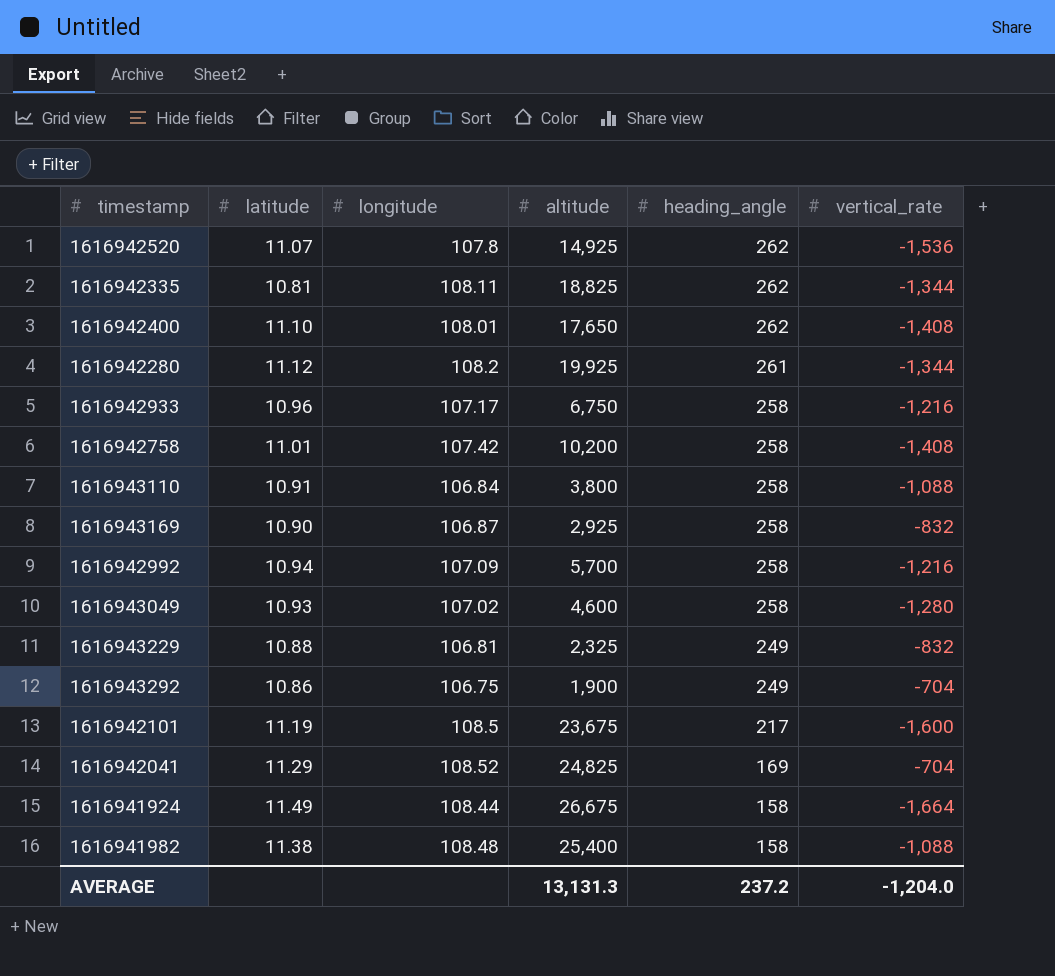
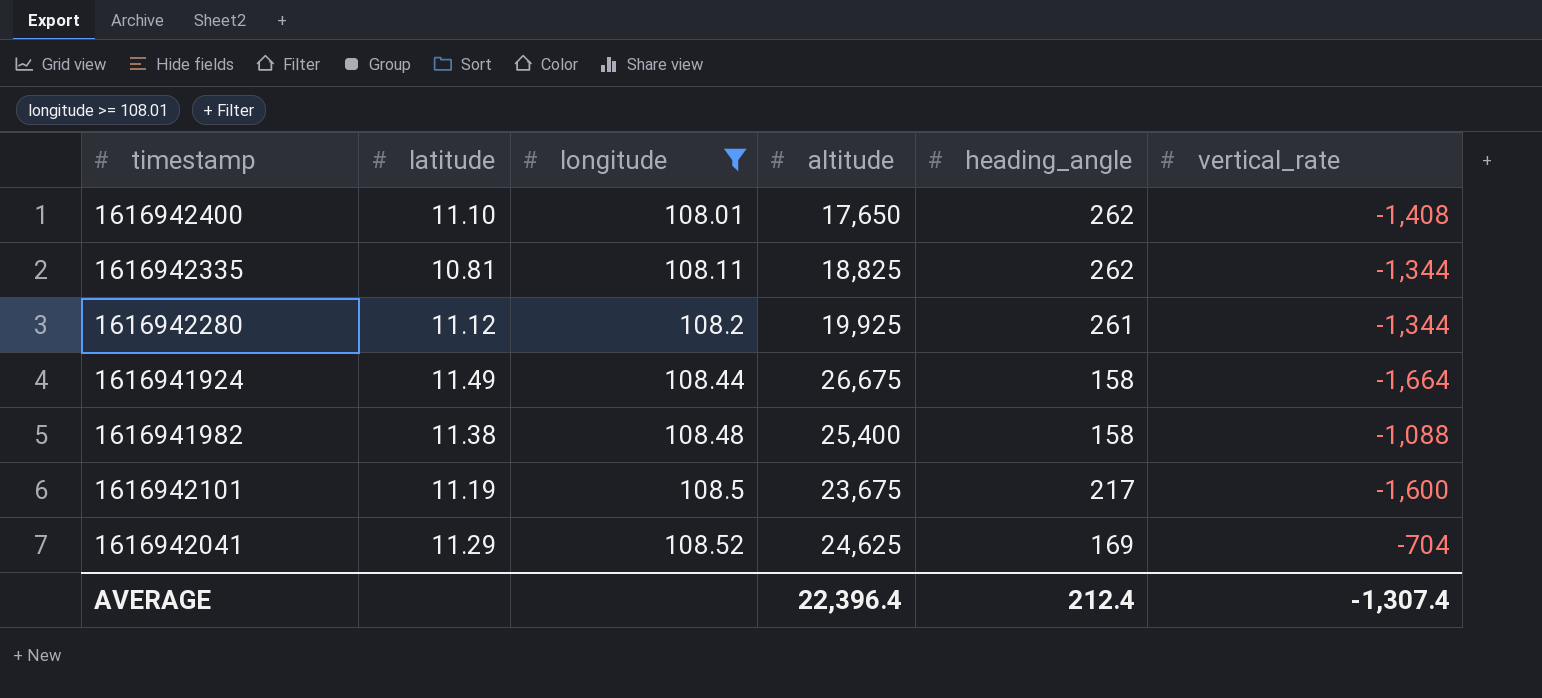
filter: none -> longitude >= 108.01
row order: heading_angle descending -> longitude ascending
1616942041 | altitude: 24,825 -> 24,625
AVERAGE | altitude: 13,131.3 -> 22,396.4
AVERAGE | heading_angle: 237.2 -> 212.4
AVERAGE | vertical_rate: -1,204.0 -> -1,307.4

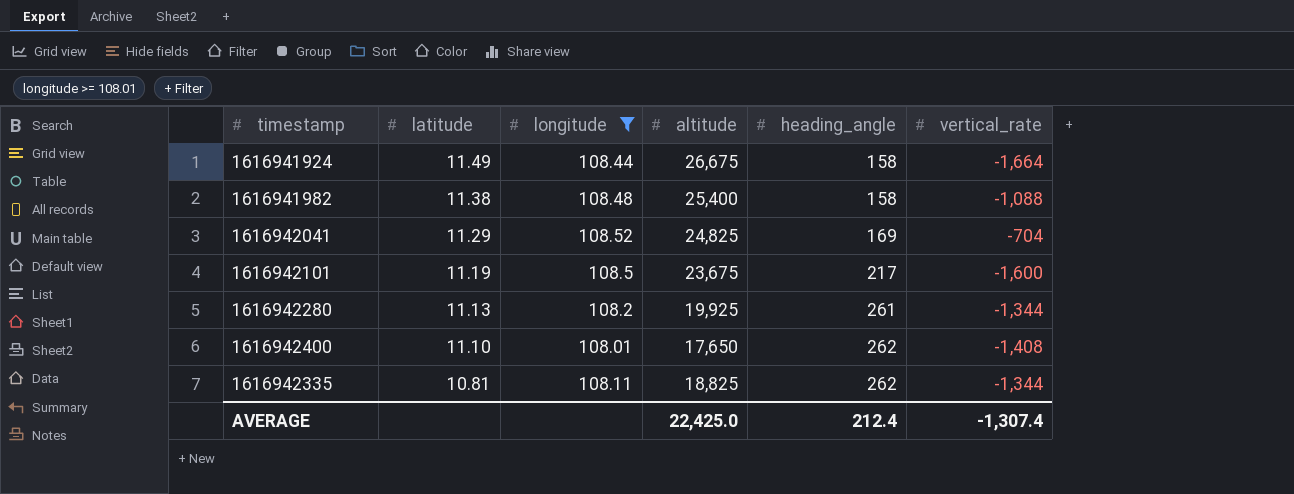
row order: longitude ascending -> latitude descending
1616942041 | altitude: 24,625 -> 24,825
1616942280 | latitude: 11.12 -> 11.13
AVERAGE | altitude: 22,396.4 -> 22,425.0

